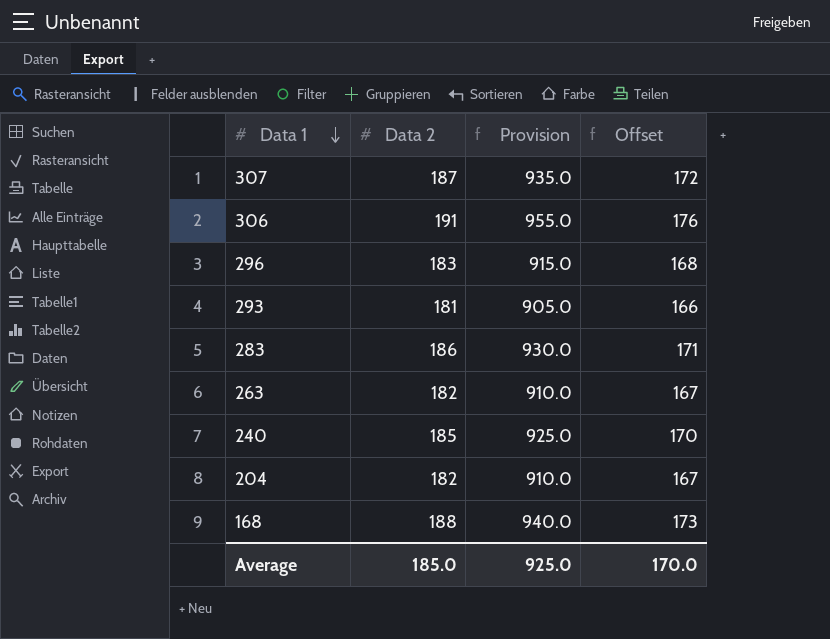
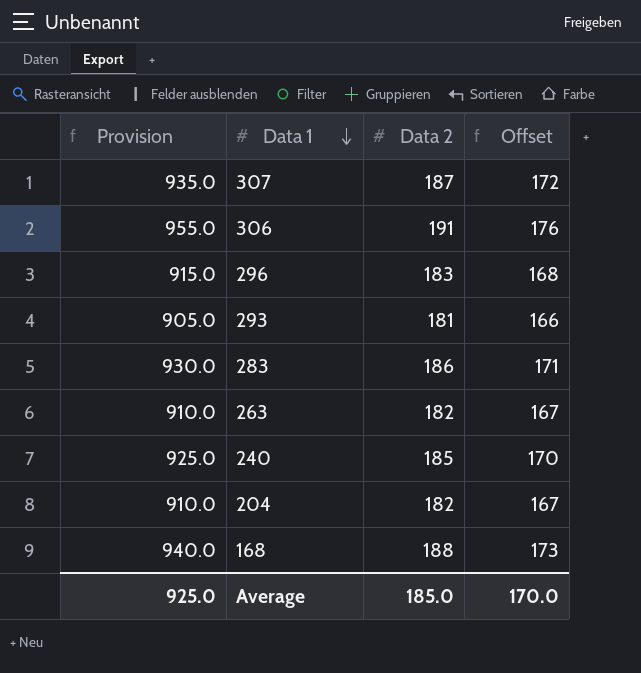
column Provision | position: 3 -> 1

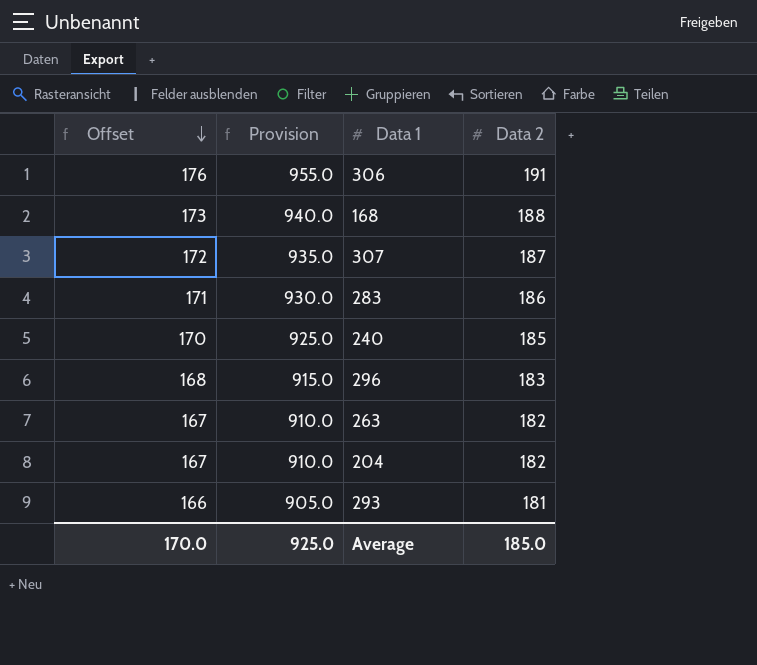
row order: Data 1 descending -> Offset descending
column Offset | position: 4 -> 1

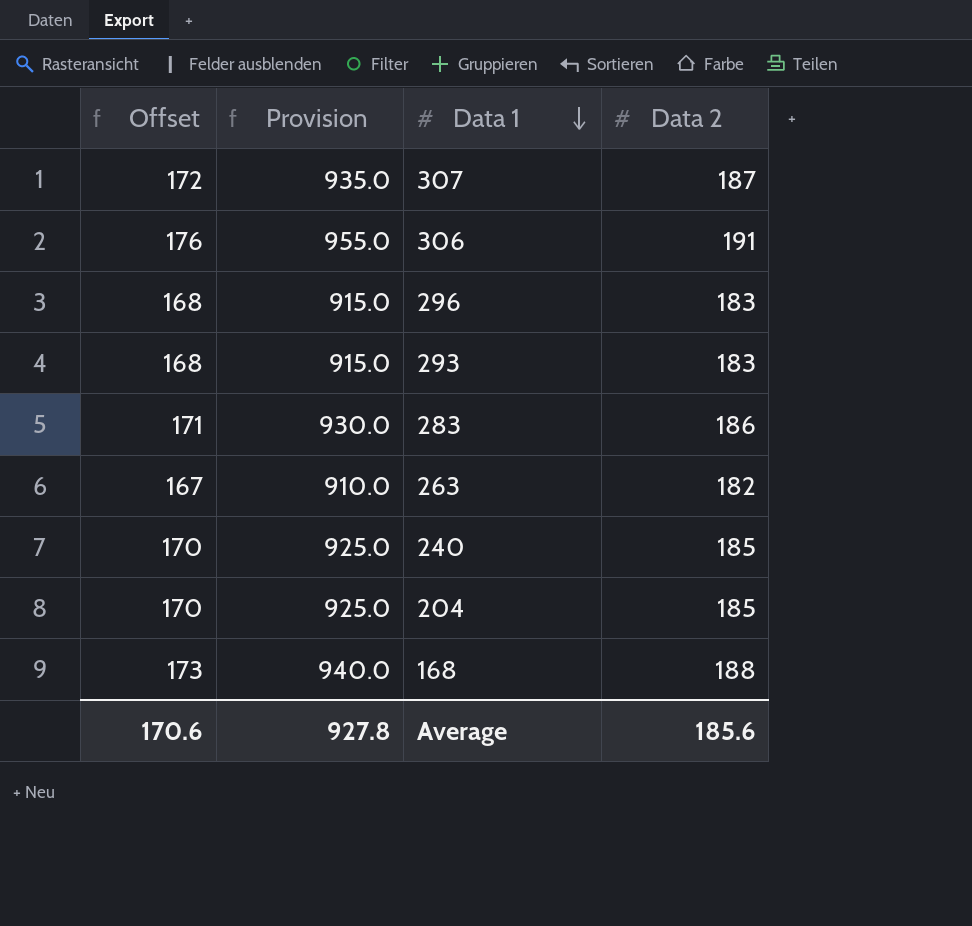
row order: Offset descending -> Data 1 descending
293 | Offset: 166 -> 168
293 | Provision: 905.0 -> 915.0
293 | Data 2: 181 -> 183
204 | Offset: 167 -> 170
204 | Provision: 910.0 -> 925.0
204 | Data 2: 182 -> 185
Average | Offset: 170.0 -> 170.6
Average | Provision: 925.0 -> 927.8
Average | Data 2: 185.0 -> 185.6

